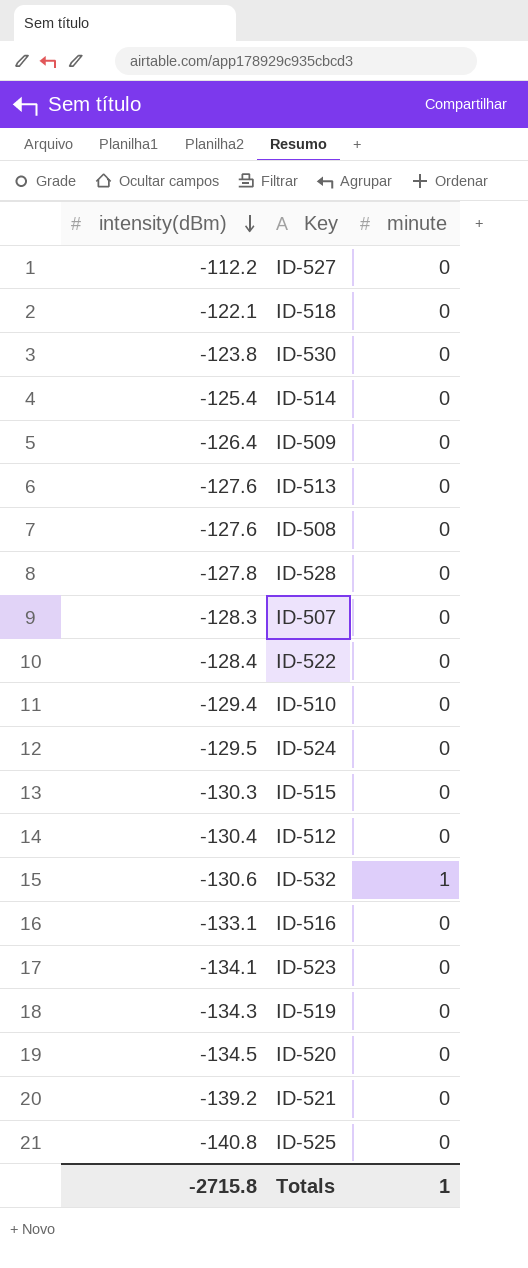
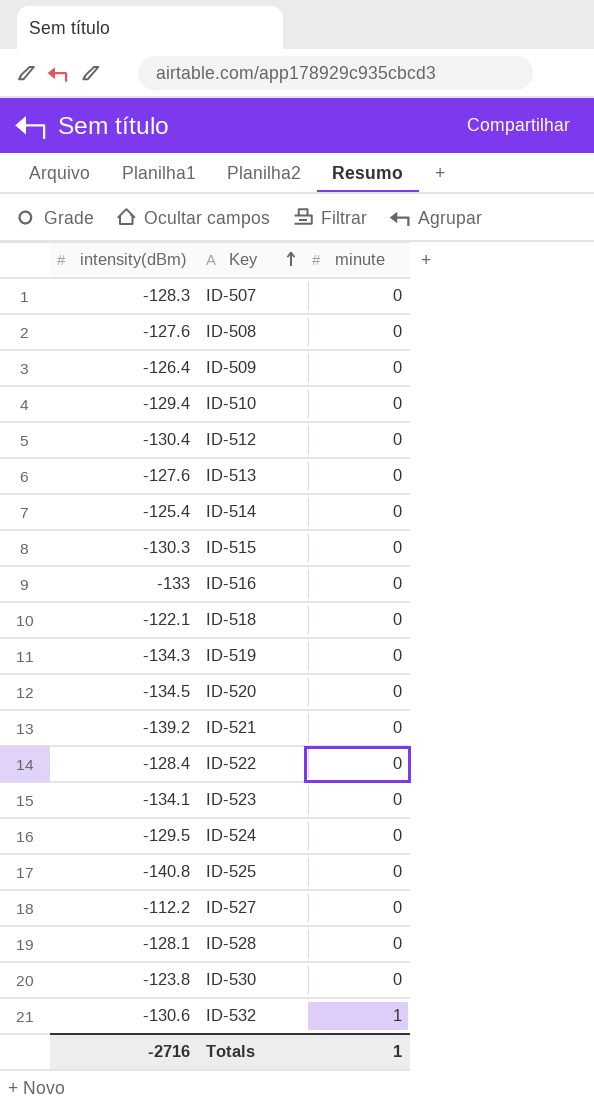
row order: intensity(dBm) descending -> Key ascending
ID-516 | intensity(dBm): -133.1 -> -133
ID-528 | intensity(dBm): -127.8 -> -128.1
Totals | intensity(dBm): -2715.8 -> -2716

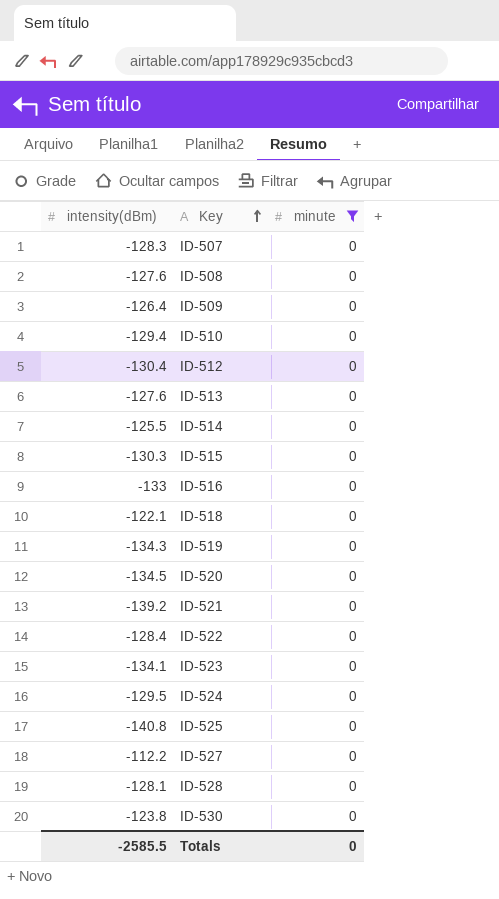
filter: none -> minute = 0
ID-514 | intensity(dBm): -125.4 -> -125.5
Totals | intensity(dBm): -2716 -> -2585.5
Totals | minute: 1 -> 0

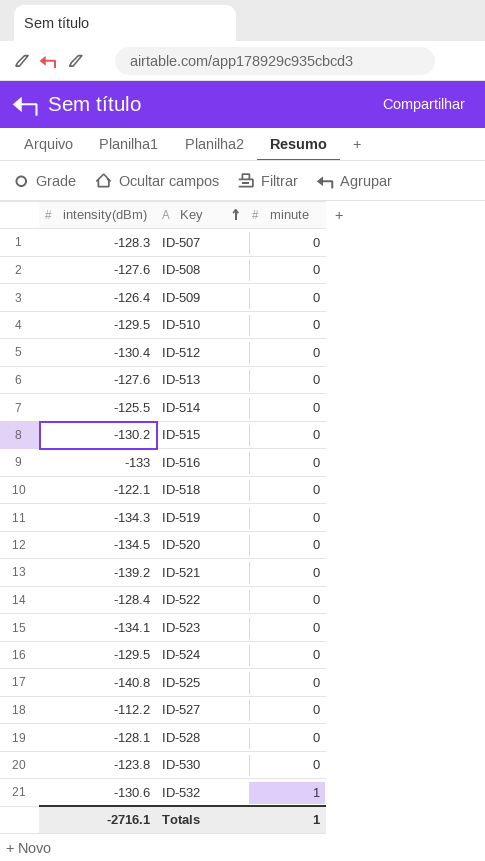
filter: minute = 0 -> none
ID-510 | intensity(dBm): -129.4 -> -129.5
ID-515 | intensity(dBm): -130.3 -> -130.2
Totals | intensity(dBm): -2585.5 -> -2716.1
Totals | minute: 0 -> 1

